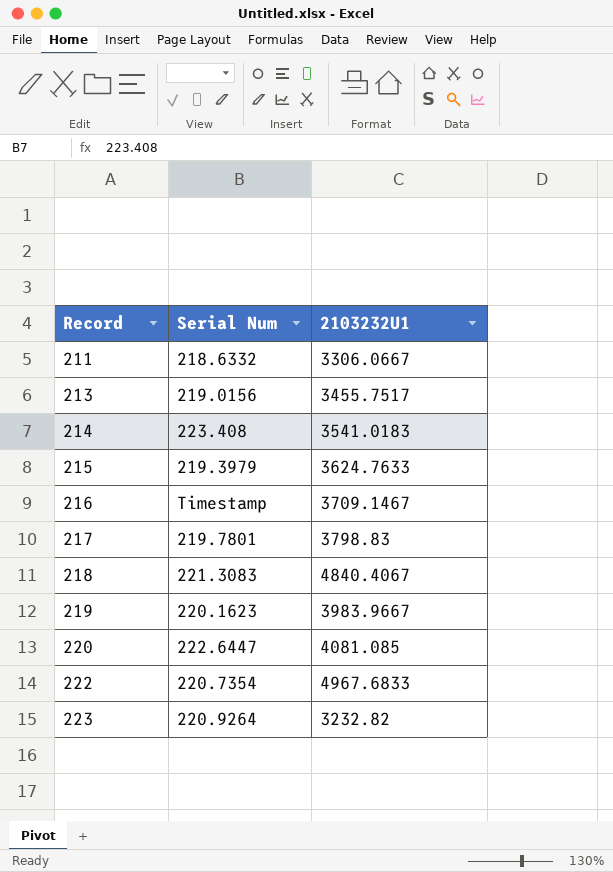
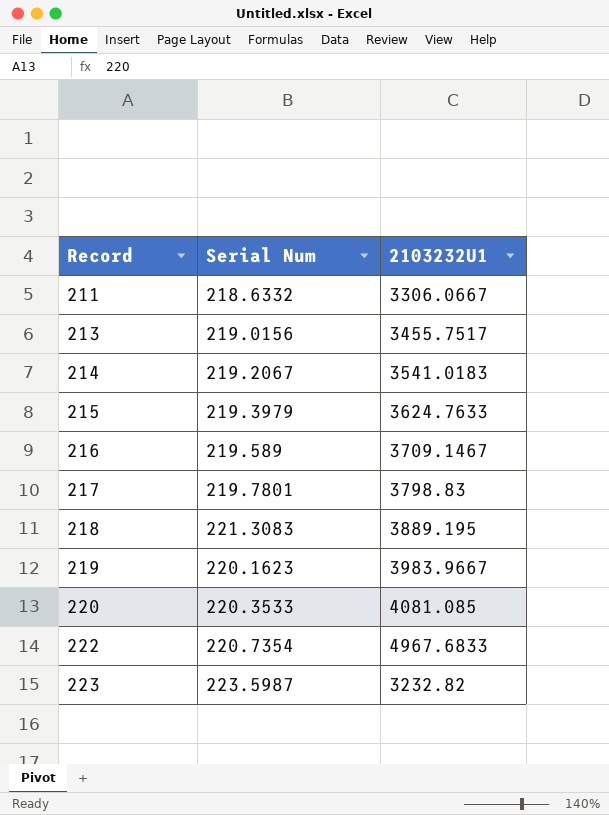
214 | Serial Num: 223.408 -> 219.2067
216 | Serial Num: Timestamp -> 219.589
218 | 2103232U1: 4840.4067 -> 3889.195
220 | Serial Num: 222.6447 -> 220.3533
223 | Serial Num: 220.9264 -> 223.5987

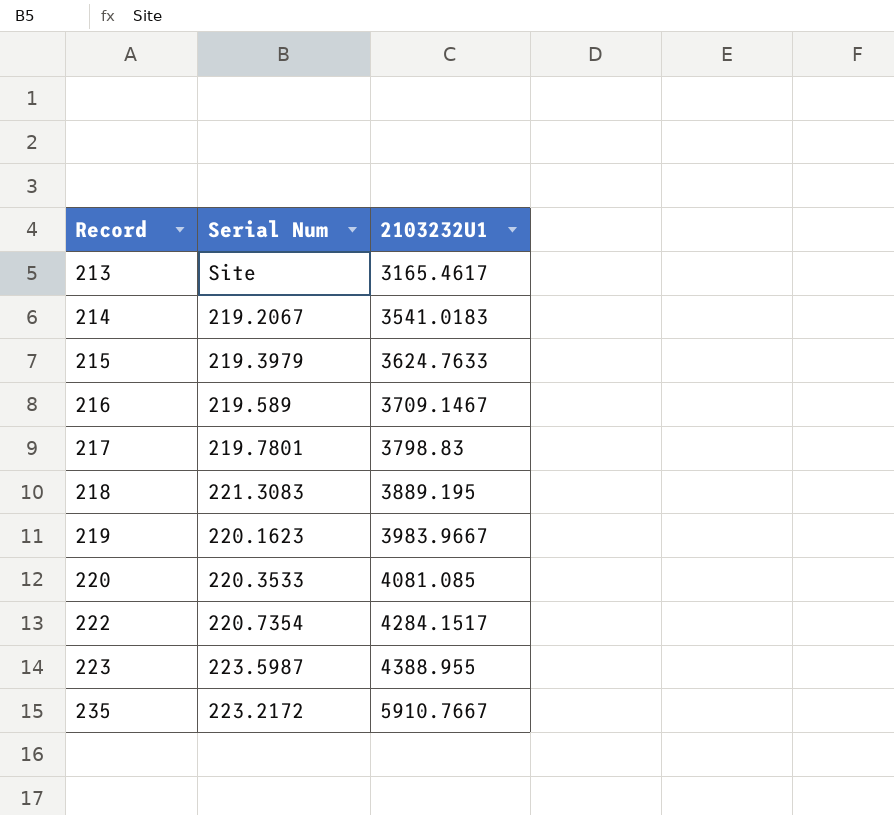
row 211: 218.6332 | 3306.0667 -> none
213 | Serial Num: 219.0156 -> Site
213 | 2103232U1: 3455.7517 -> 3165.4617
222 | 2103232U1: 4967.6833 -> 4284.1517
223 | 2103232U1: 3232.82 -> 4388.955
row 235: none -> 223.2172 | 5910.7667

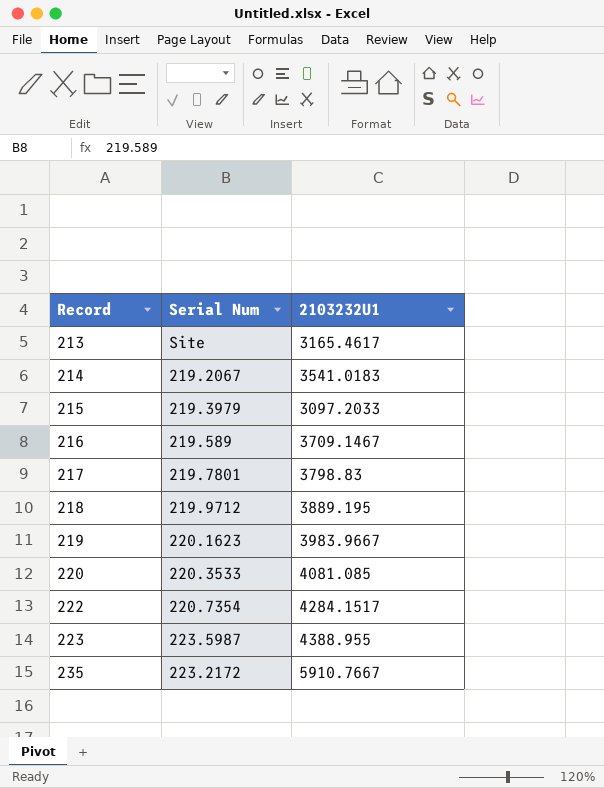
215 | 2103232U1: 3624.7633 -> 3097.2033
218 | Serial Num: 221.3083 -> 219.9712

